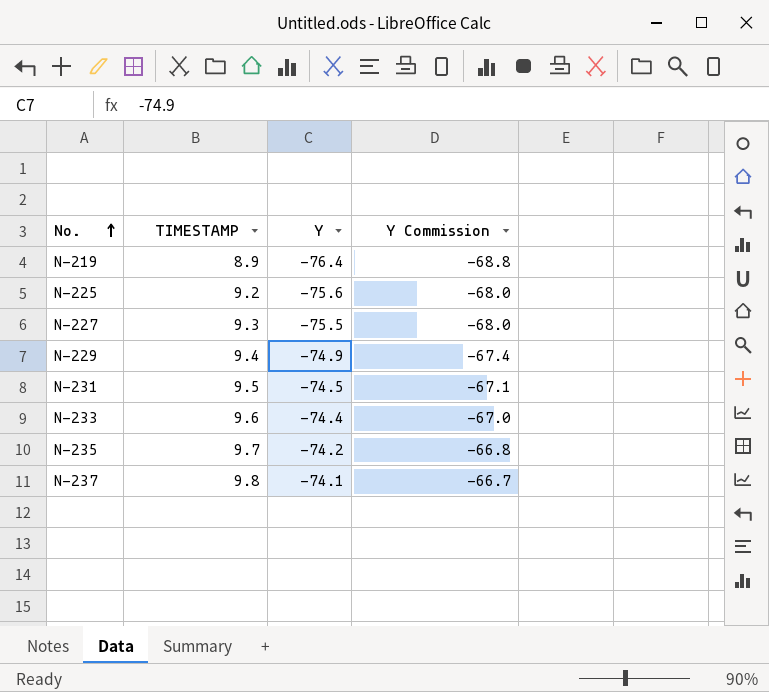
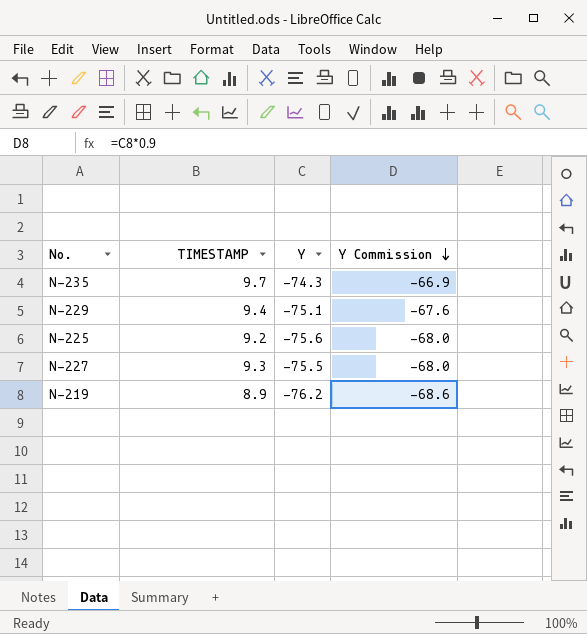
row order: No. ascending -> Y Commission descending
row N-231: 9.5 | -74.5 | -67.1 -> none
row N-233: 9.6 | -74.4 | -67.0 -> none
row N-237: 9.8 | -74.1 | -66.7 -> none
N-235 | Y: -74.2 -> -74.3
N-235 | Y Commission: -66.8 -> -66.9
N-229 | Y: -74.9 -> -75.1
N-229 | Y Commission: -67.4 -> -67.6
N-219 | Y: -76.4 -> -76.2
N-219 | Y Commission: -68.8 -> -68.6

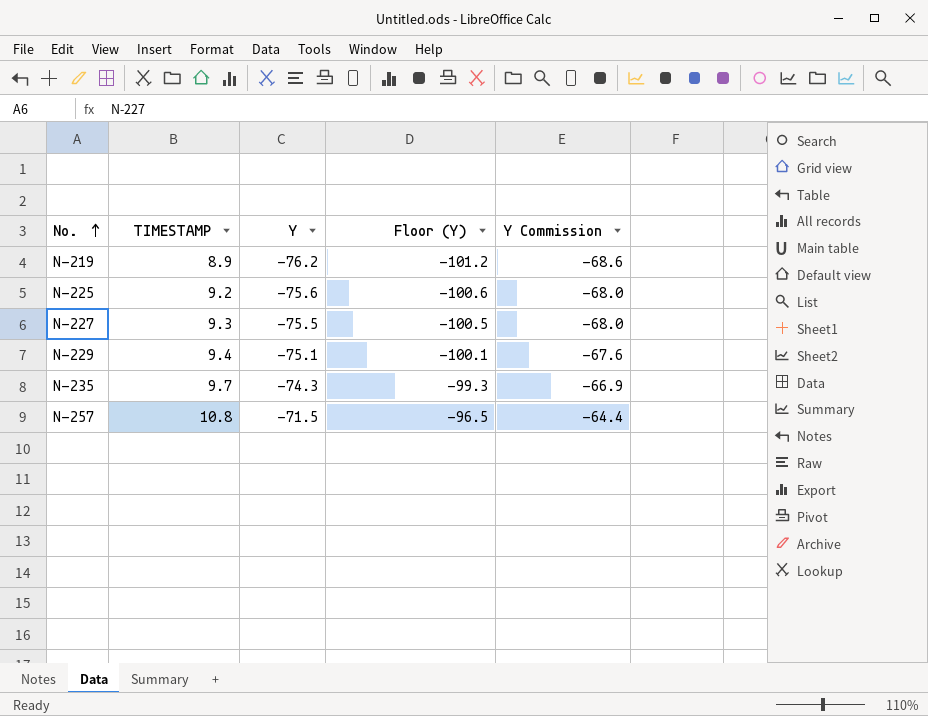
row order: Y Commission descending -> No. ascending
column Floor (Y) | formula: none -> [Y] - 25
row N-257: none -> 10.8 | -71.5 | -96.5 | -64.4

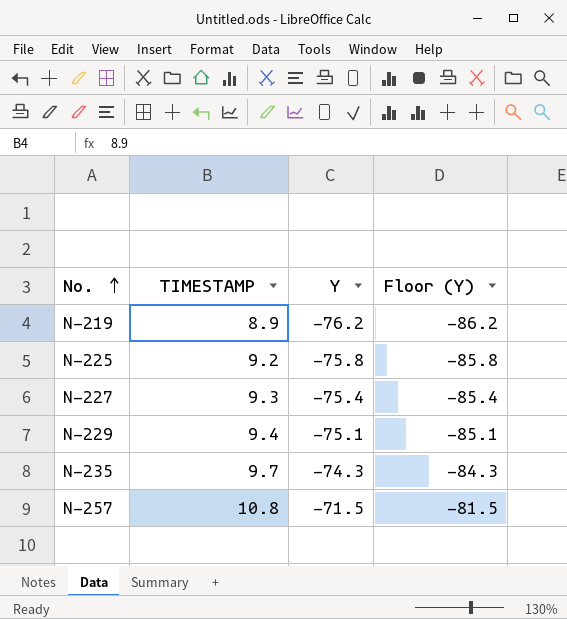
column Y Commission | formula: [Y] * 0.9 -> none
column Floor (Y) | formula: [Y] - 25 -> [Y] - 10
N-225 | Y: -75.6 -> -75.8
N-227 | Y: -75.5 -> -75.4

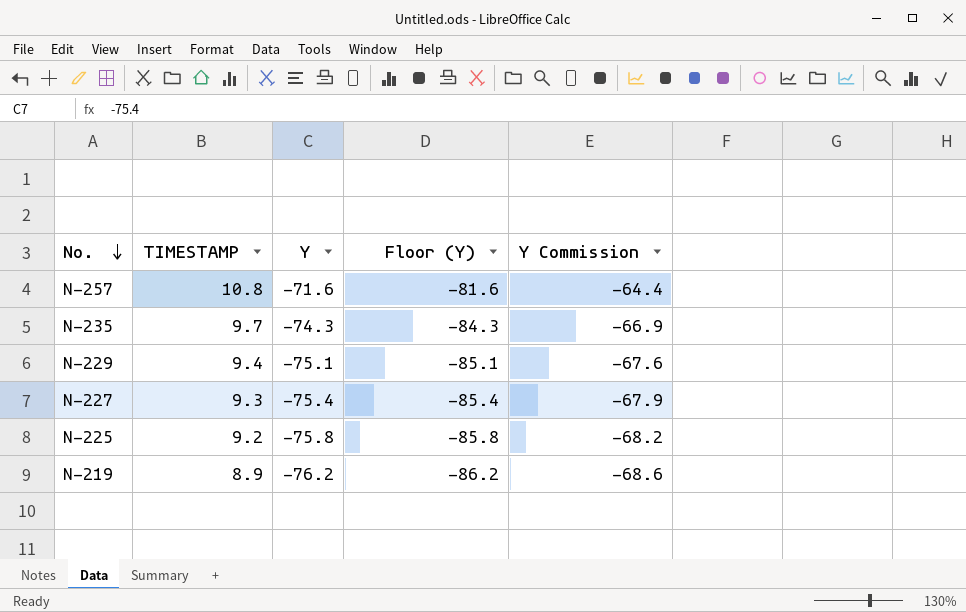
row order: No. ascending -> No. descending
column Y Commission | formula: none -> [Y] * 0.9
N-257 | Y: -71.5 -> -71.6
N-257 | Floor (Y): -81.5 -> -81.6

